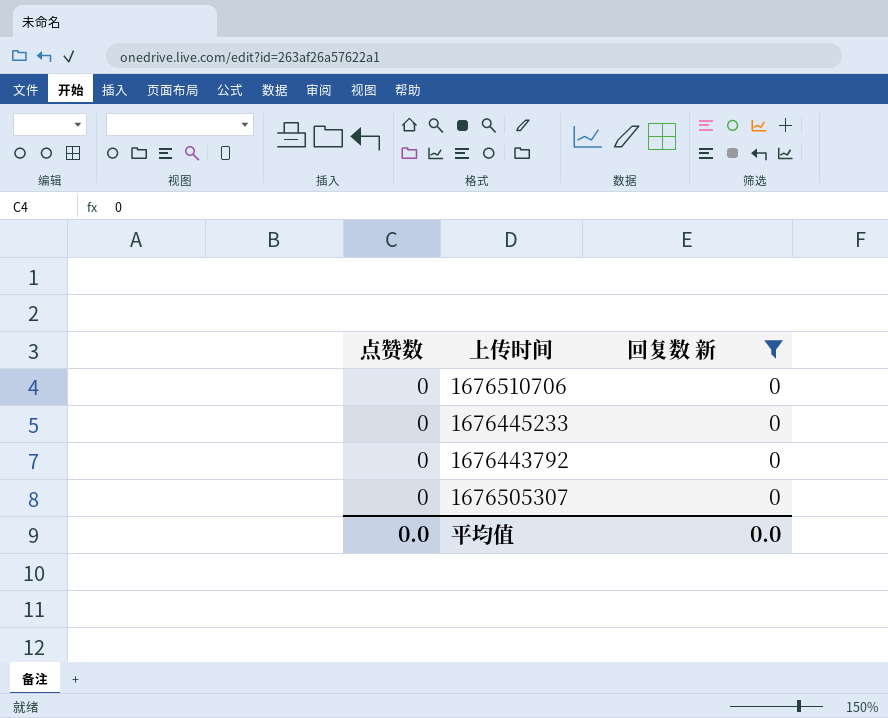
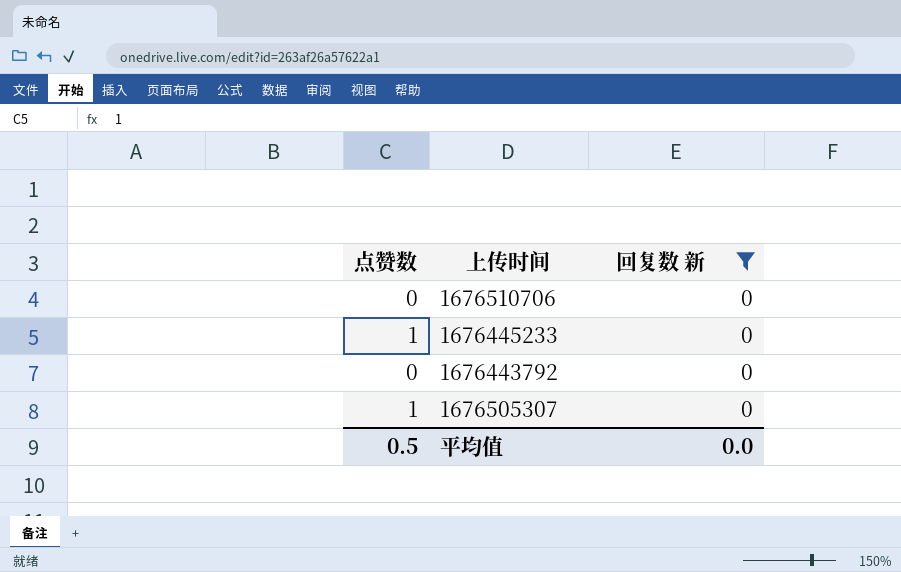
1676445233 | 点赞数: 0 -> 1
1676505307 | 点赞数: 0 -> 1
平均值 | 点赞数: 0.0 -> 0.5

